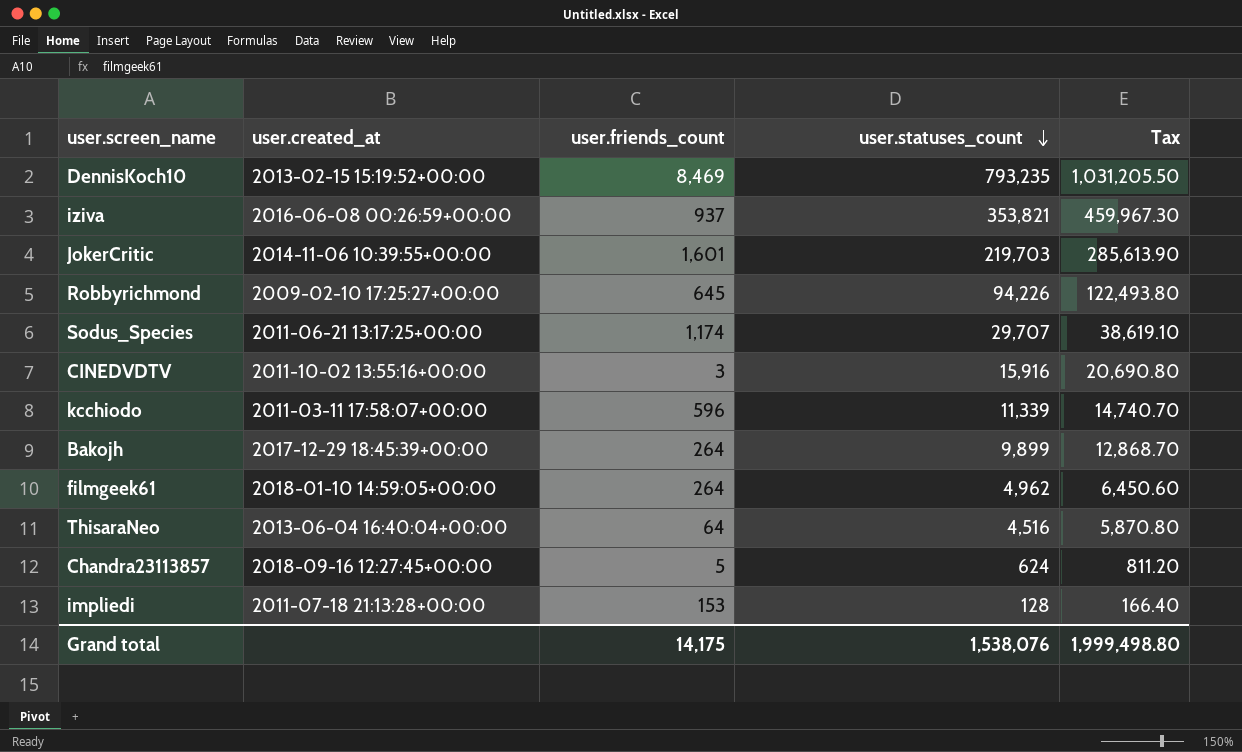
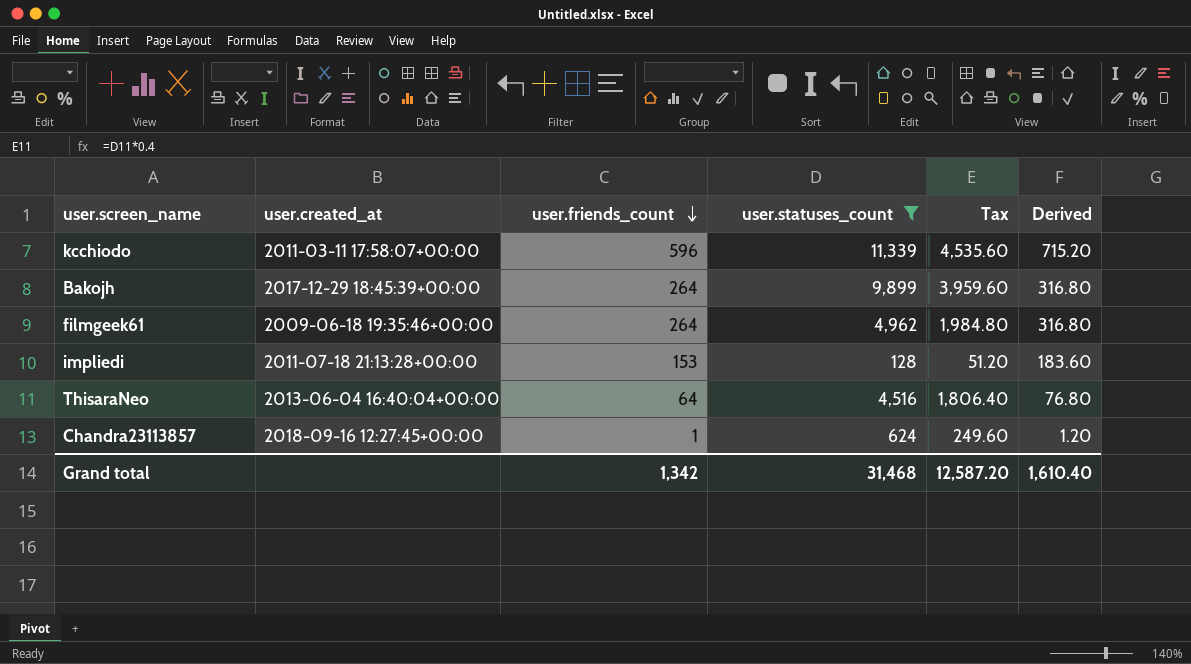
filter: none -> user.statuses_count <= 11,339
row order: user.statuses_count descending -> user.friends_count descending
column Tax | formula: [user.statuses_count] * 1.3 -> [user.statuses_count] * 0.4
column Derived | formula: none -> [user.friends_count] * 1.2
filmgeek61 | user.created_at: 2018-01-10 14:59:05+00:00 -> 2009-06-18 19:35:46+00:00
Chandra23113857 | user.friends_count: 5 -> 1
Grand total | user.friends_count: 14,175 -> 1,342
Grand total | user.statuses_count: 1,538,076 -> 31,468
Grand total | Tax: 1,999,498.80 -> 12,587.20

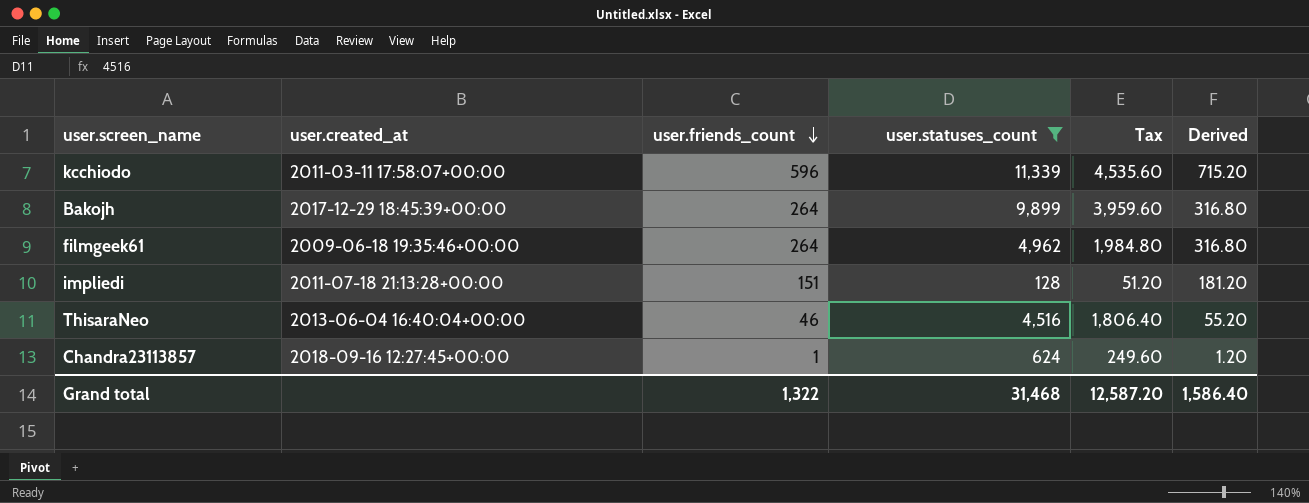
impliedi | user.friends_count: 153 -> 151
impliedi | Derived: 183.60 -> 181.20
ThisaraNeo | user.friends_count: 64 -> 46
ThisaraNeo | Derived: 76.80 -> 55.20
Grand total | user.friends_count: 1,342 -> 1,322
Grand total | Derived: 1,610.40 -> 1,586.40

